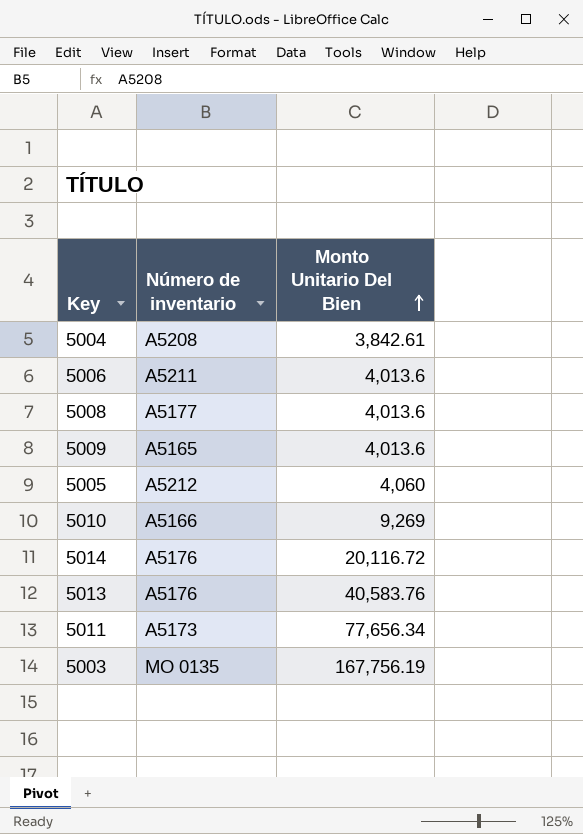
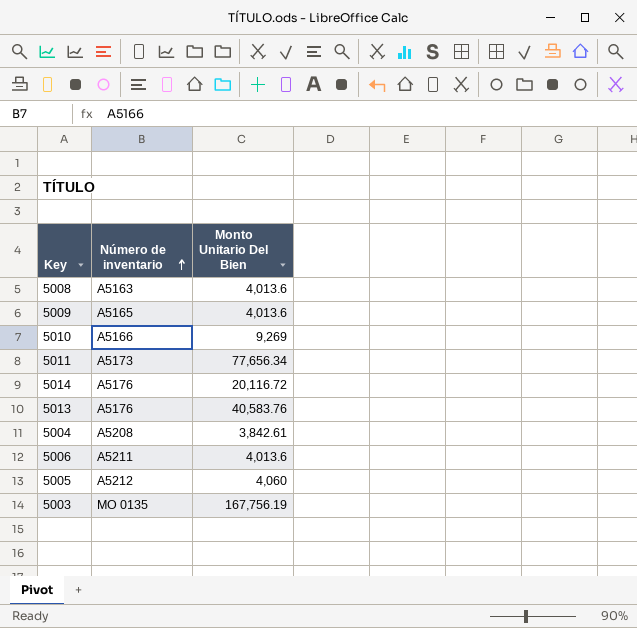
row order: Monto Unitario Del Bien ascending -> Número de inventario ascending
5008 | Número de inventario: A5177 -> A5163

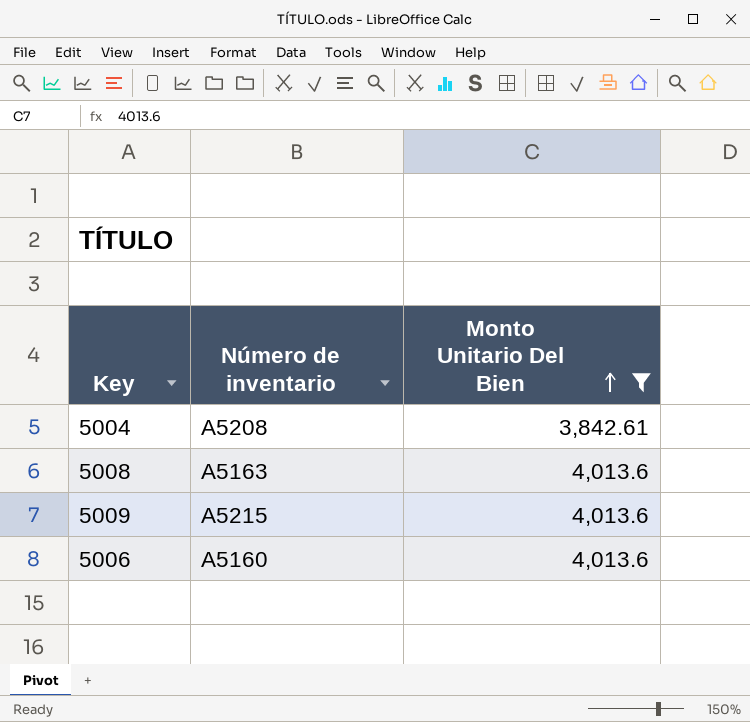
filter: none -> Monto Unitario Del Bien <= 4,013.6
row order: Número de inventario ascending -> Monto Unitario Del Bien ascending
5009 | Número de inventario: A5165 -> A5215
5006 | Número de inventario: A5211 -> A5160

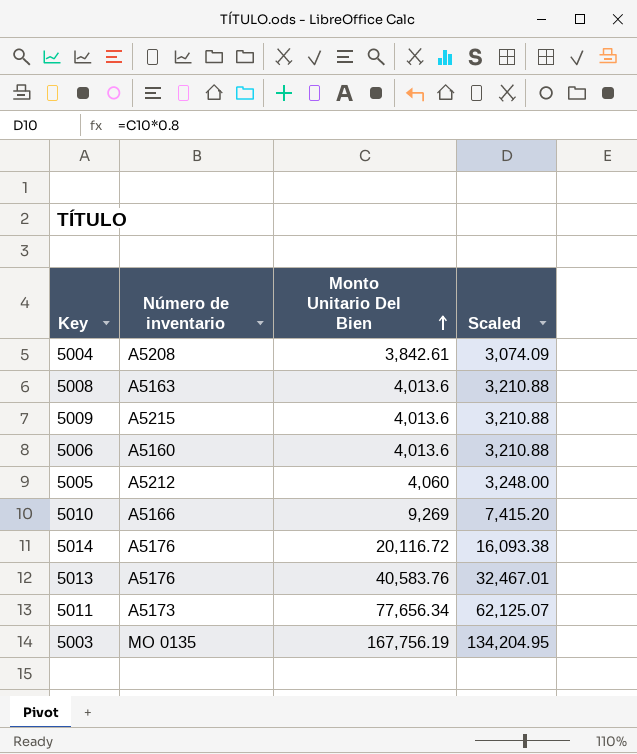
filter: Monto Unitario Del Bien <= 4,013.6 -> none
column Scaled | formula: none -> [Monto Unitario Del Bien] * 0.8

